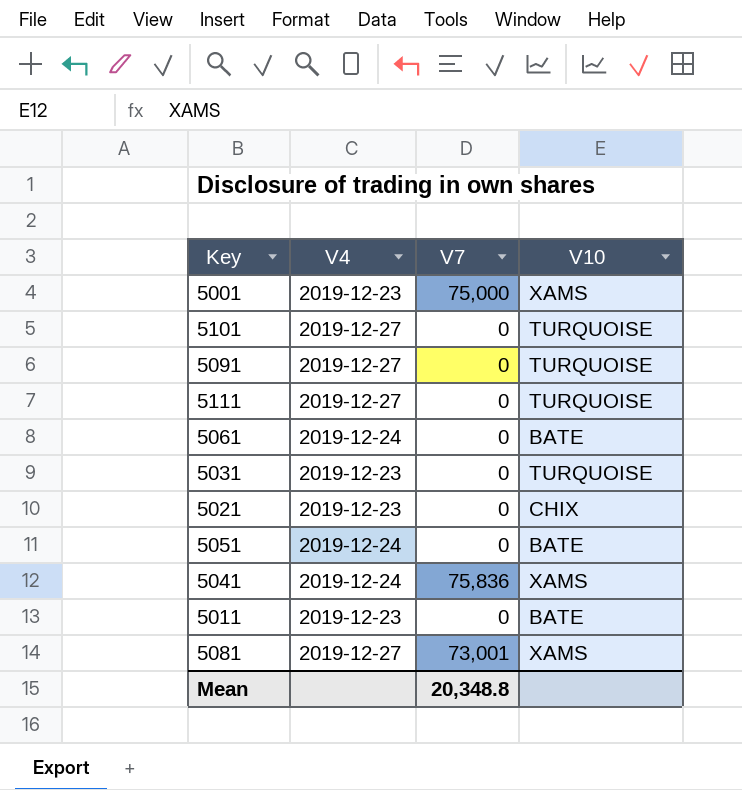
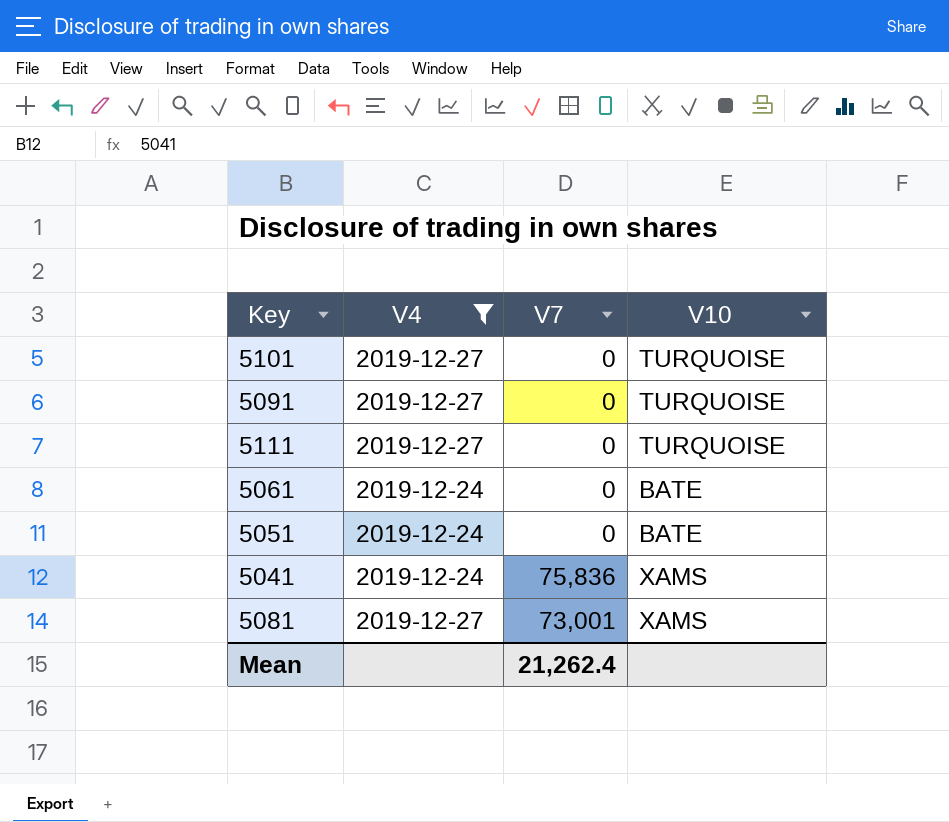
filter: none -> V4 != 2019-12-23
Mean | V7: 20,348.8 -> 21,262.4

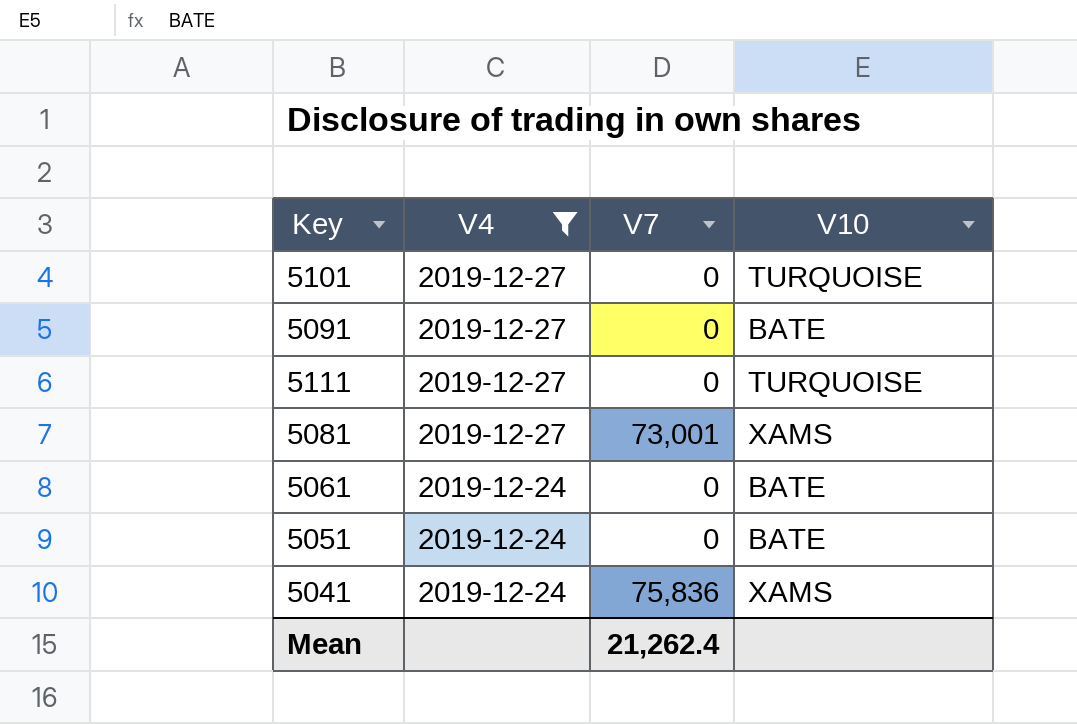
row order: none -> V4 descending
5091 | V10: TURQUOISE -> BATE

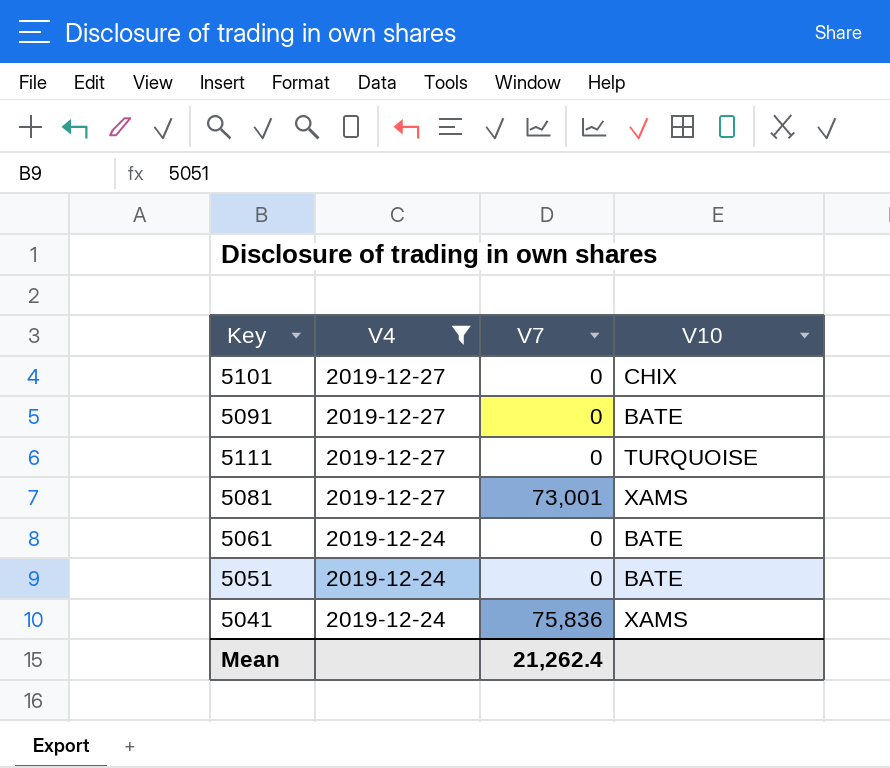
5101 | V10: TURQUOISE -> CHIX

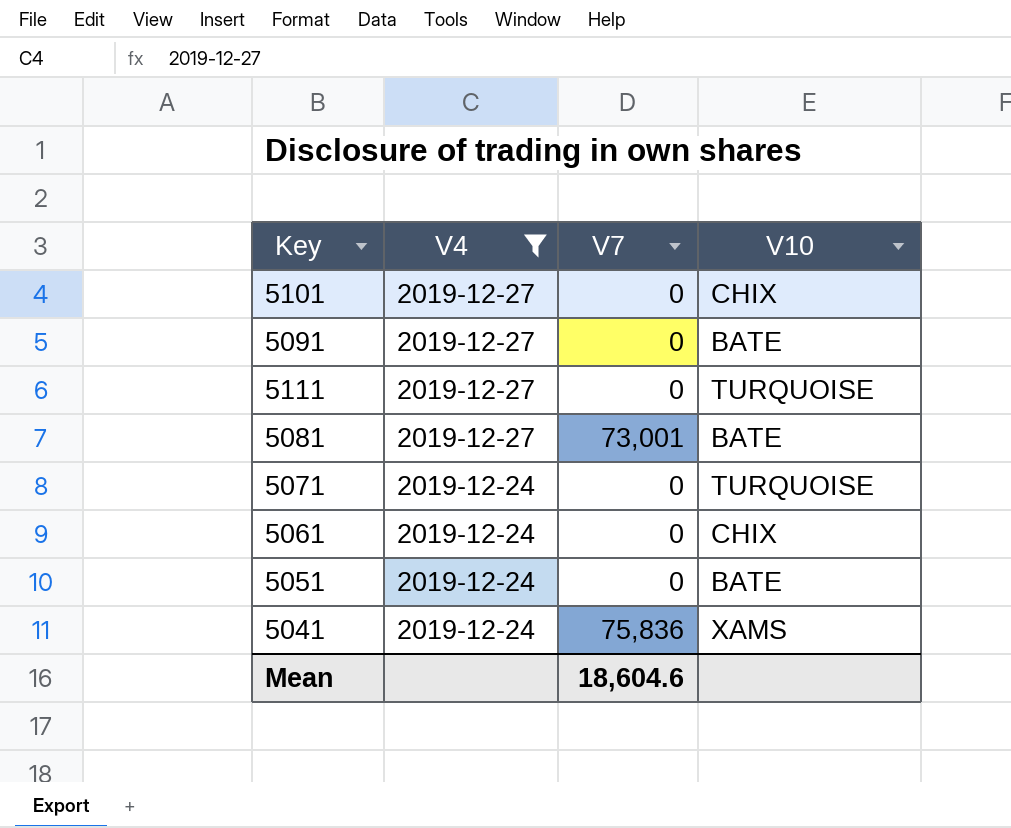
5081 | V10: XAMS -> BATE
row 5071: none -> 2019-12-24 | 0 | TURQUOISE
5061 | V10: BATE -> CHIX
Mean | V7: 21,262.4 -> 18,604.6

